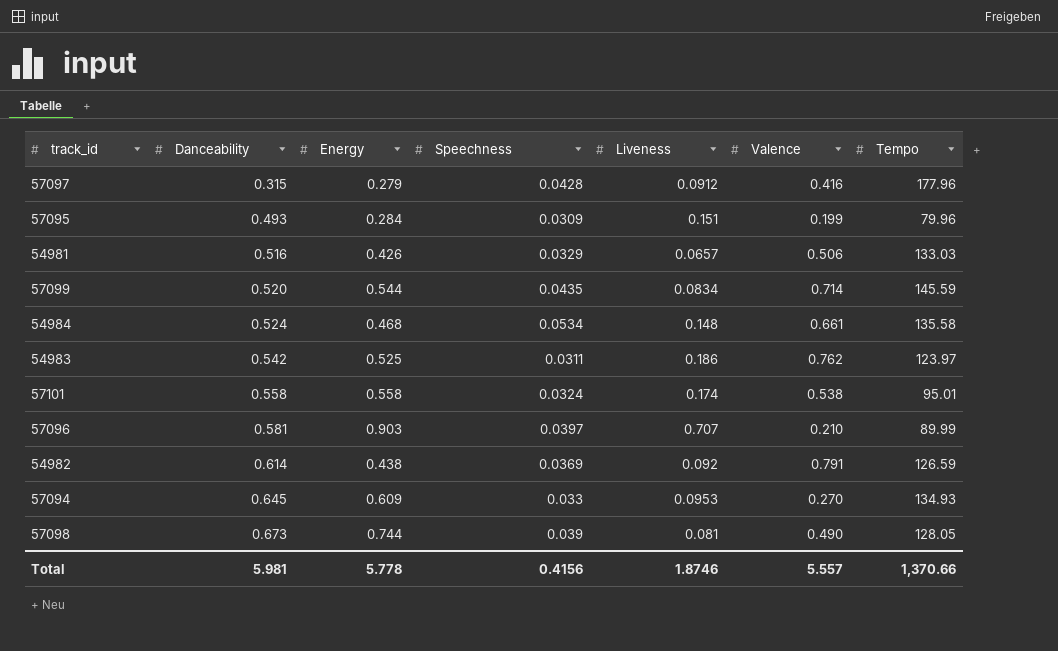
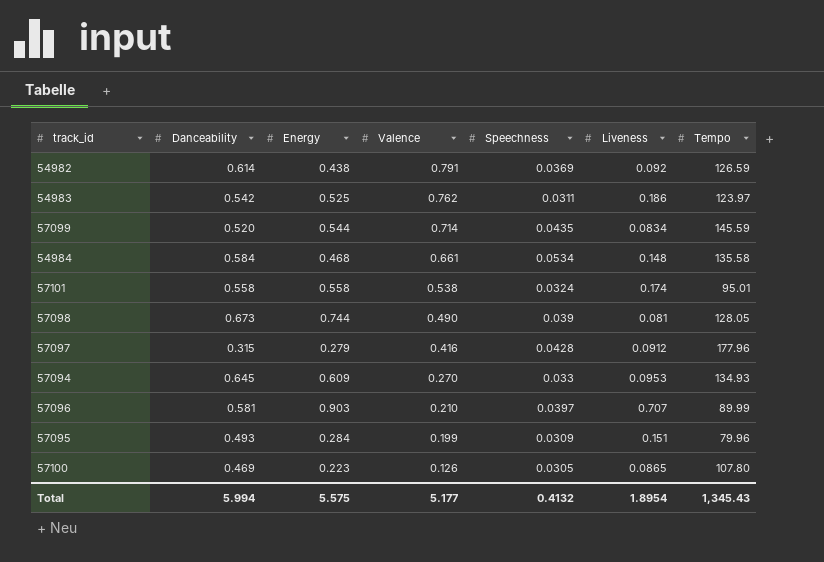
row order: Danceability ascending -> Valence descending
column Valence | position: 6 -> 4
row 54981: 0.516 | 0.426 | 0.0329 | 0.0657 | 0.506 | 133.03 -> none
54984 | Danceability: 0.524 -> 0.584
row 57100: none -> 0.469 | 0.223 | 0.126 | 0.0305 | 0.0865 | 107.80
Total | Danceability: 5.981 -> 5.994
Total | Energy: 5.778 -> 5.575
Total | Valence: 5.557 -> 5.177
Total | Speechness: 0.4156 -> 0.4132
Total | Liveness: 1.8746 -> 1.8954
Total | Tempo: 1,370.66 -> 1,345.43

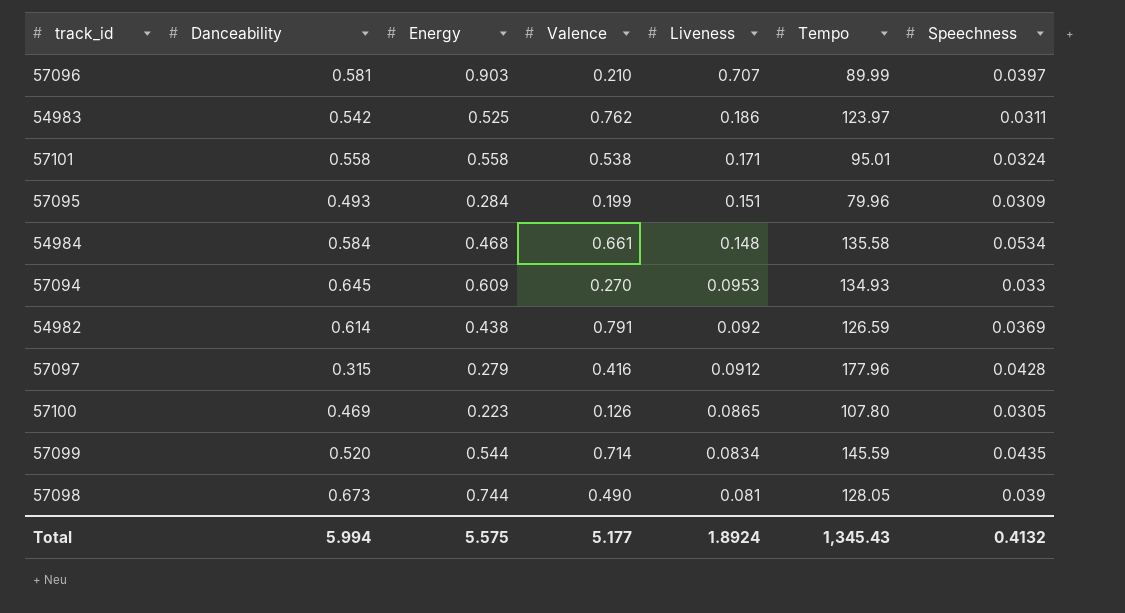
row order: Valence descending -> Liveness descending
column Speechness | position: 5 -> 7
57101 | Liveness: 0.174 -> 0.171
Total | Liveness: 1.8954 -> 1.8924

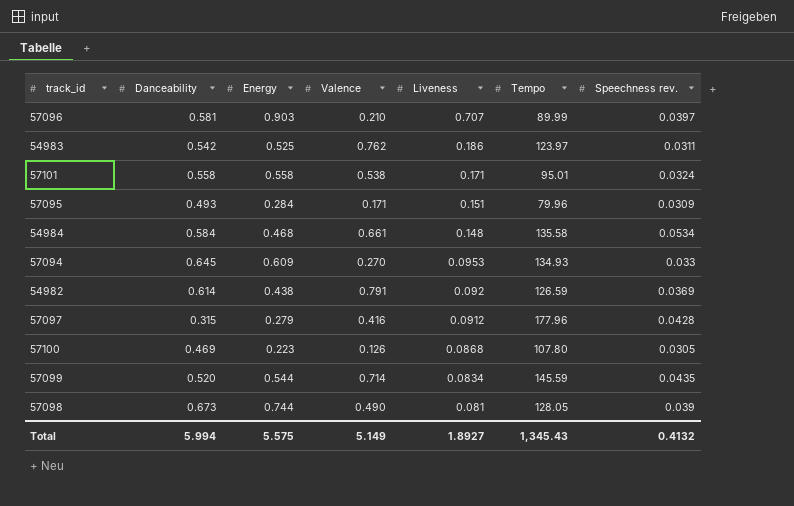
column name: Speechness -> Speechness rev.
57095 | Valence: 0.199 -> 0.171
57100 | Liveness: 0.0865 -> 0.0868
Total | Valence: 5.177 -> 5.149
Total | Liveness: 1.8924 -> 1.8927

